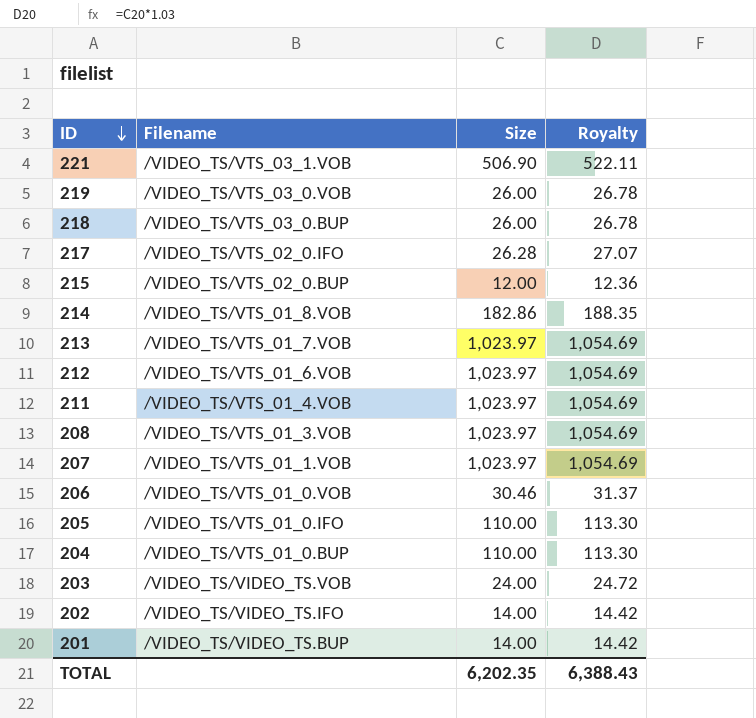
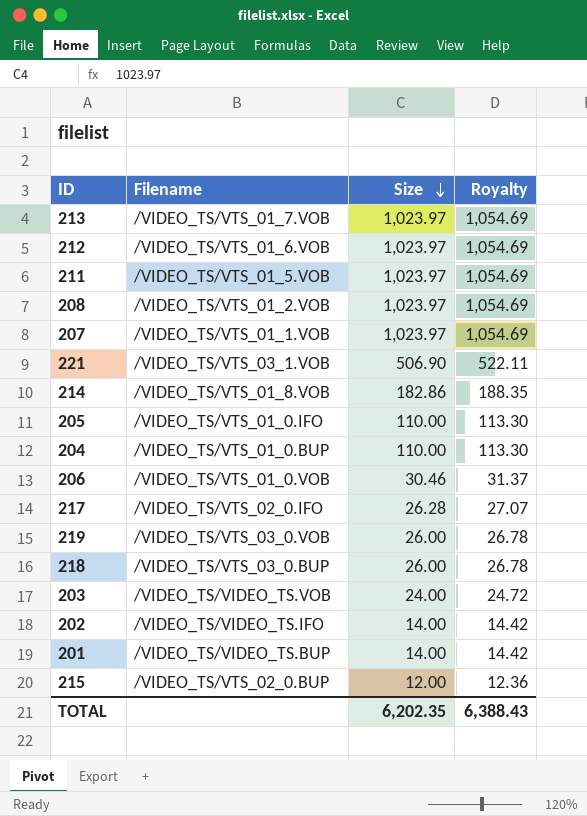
row order: ID descending -> Size descending
211 | Filename: /VIDEO_TS/VTS_01_4.VOB -> /VIDEO_TS/VTS_01_5.VOB
208 | Filename: /VIDEO_TS/VTS_01_3.VOB -> /VIDEO_TS/VTS_01_2.VOB

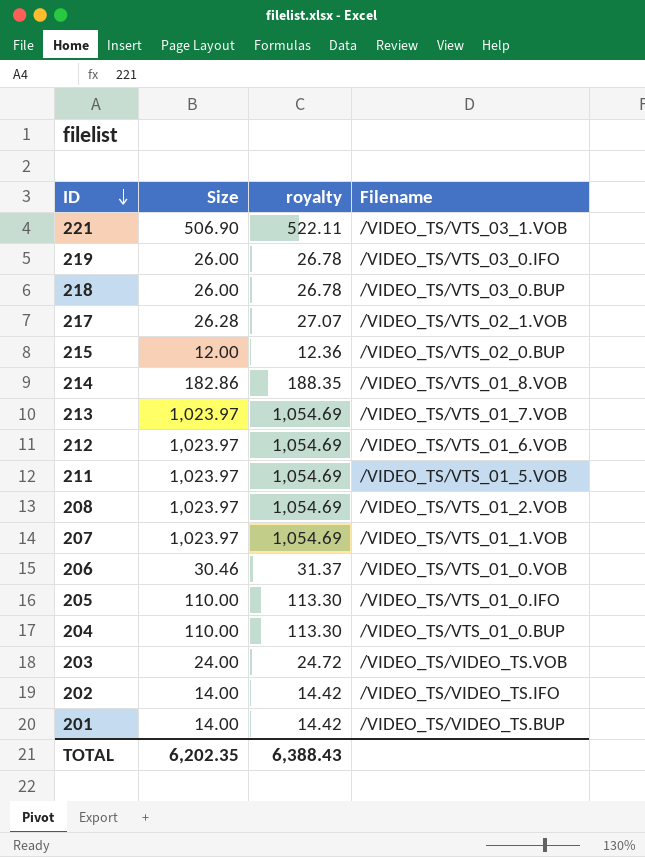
row order: Size descending -> ID descending
column name: Royalty -> royalty
column Filename | position: 2 -> 4
219 | Filename: /VIDEO_TS/VTS_03_0.VOB -> /VIDEO_TS/VTS_03_0.IFO
217 | Filename: /VIDEO_TS/VTS_02_0.IFO -> /VIDEO_TS/VTS_02_1.VOB

